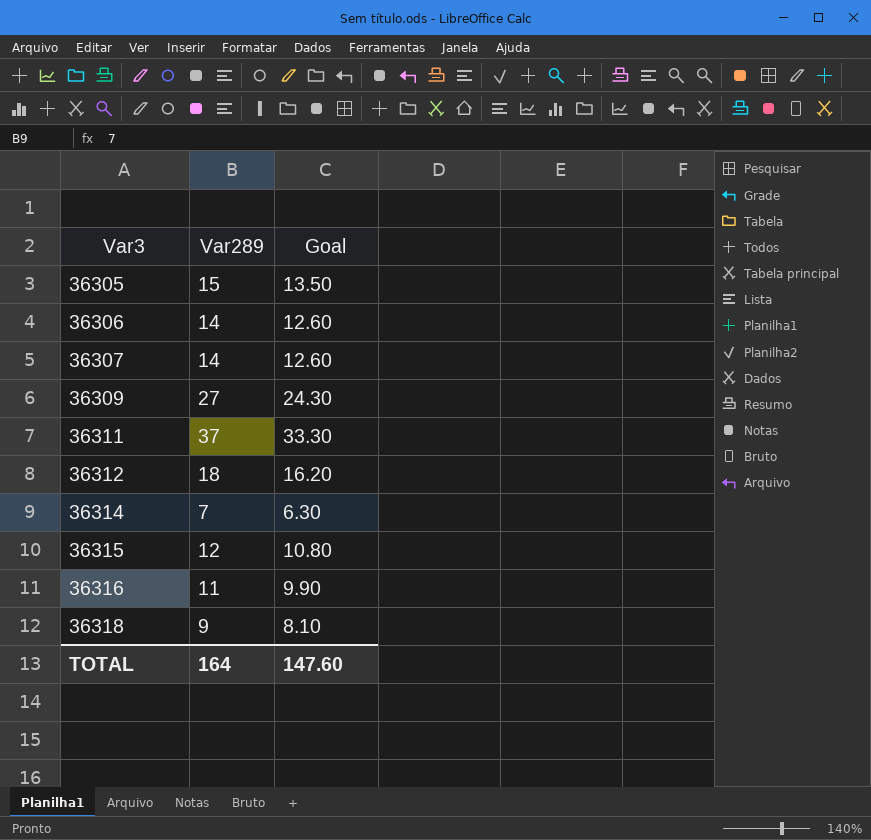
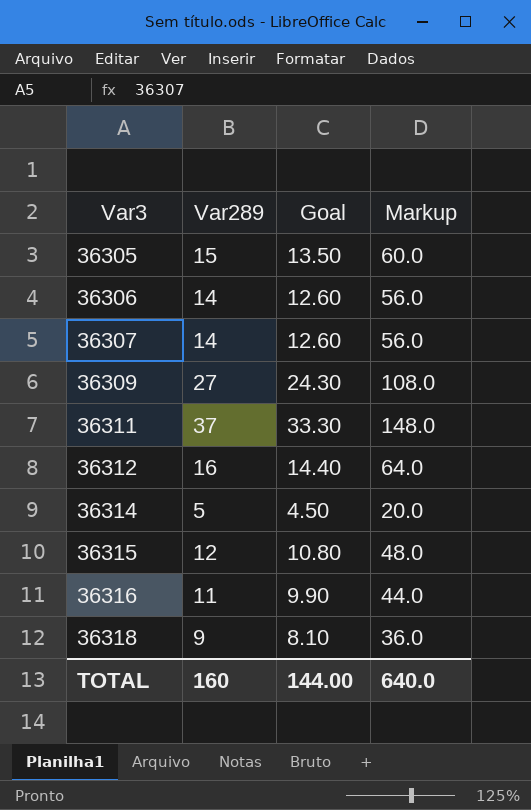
column Markup | formula: none -> [Var289] * 4
36312 | Var289: 18 -> 16
36312 | Goal: 16.20 -> 14.40
36314 | Var289: 7 -> 5
36314 | Goal: 6.30 -> 4.50
TOTAL | Var289: 164 -> 160
TOTAL | Goal: 147.60 -> 144.00

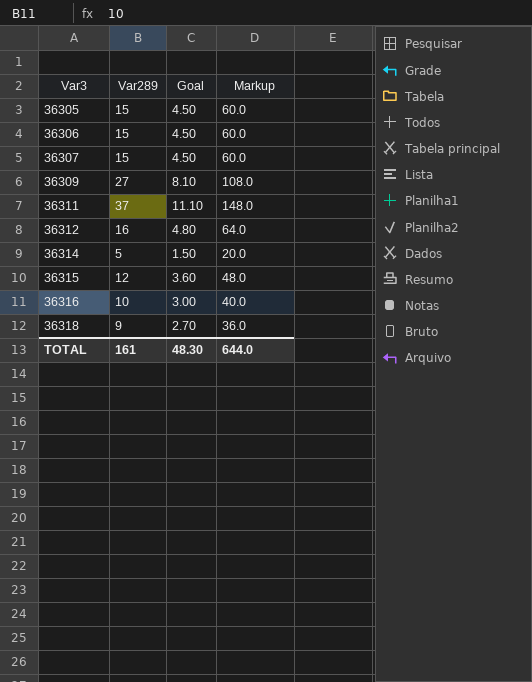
column Goal | formula: [Var289] * 0.9 -> [Var289] * 0.3
36306 | Var289: 14 -> 15
36306 | Markup: 56.0 -> 60.0
36307 | Var289: 14 -> 15
36307 | Markup: 56.0 -> 60.0
36316 | Var289: 11 -> 10
36316 | Markup: 44.0 -> 40.0
TOTAL | Var289: 160 -> 161
TOTAL | Goal: 144.00 -> 48.30
TOTAL | Markup: 640.0 -> 644.0

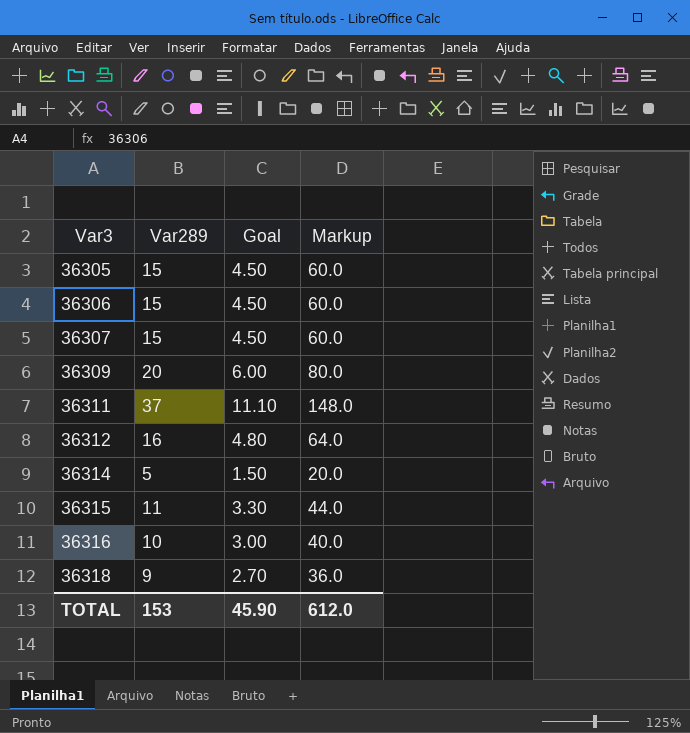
36309 | Var289: 27 -> 20
36309 | Goal: 8.10 -> 6.00
36309 | Markup: 108.0 -> 80.0
36315 | Var289: 12 -> 11
36315 | Goal: 3.60 -> 3.30
36315 | Markup: 48.0 -> 44.0
TOTAL | Var289: 161 -> 153
TOTAL | Goal: 48.30 -> 45.90
TOTAL | Markup: 644.0 -> 612.0

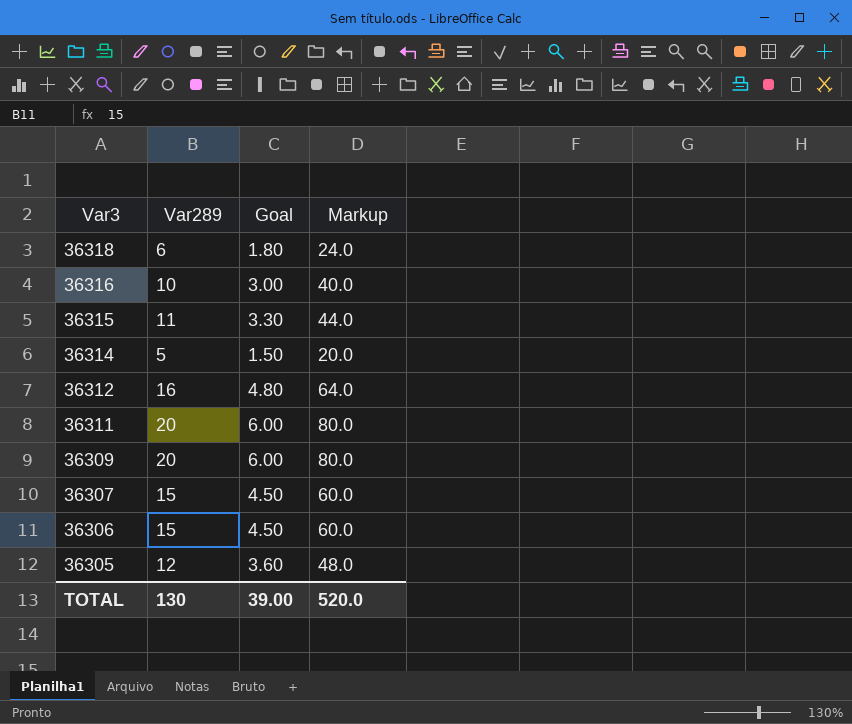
row order: Var3 ascending -> Var3 descending
36318 | Var289: 9 -> 6
36318 | Goal: 2.70 -> 1.80
36318 | Markup: 36.0 -> 24.0
36311 | Var289: 37 -> 20
36311 | Goal: 11.10 -> 6.00
36311 | Markup: 148.0 -> 80.0
36305 | Var289: 15 -> 12
36305 | Goal: 4.50 -> 3.60
36305 | Markup: 60.0 -> 48.0
TOTAL | Var289: 153 -> 130
TOTAL | Goal: 45.90 -> 39.00
TOTAL | Markup: 612.0 -> 520.0

